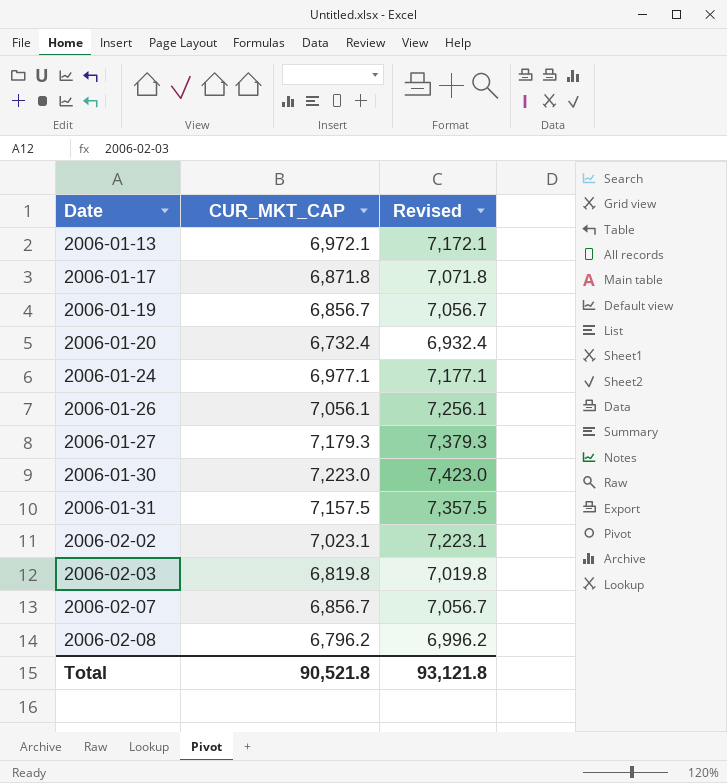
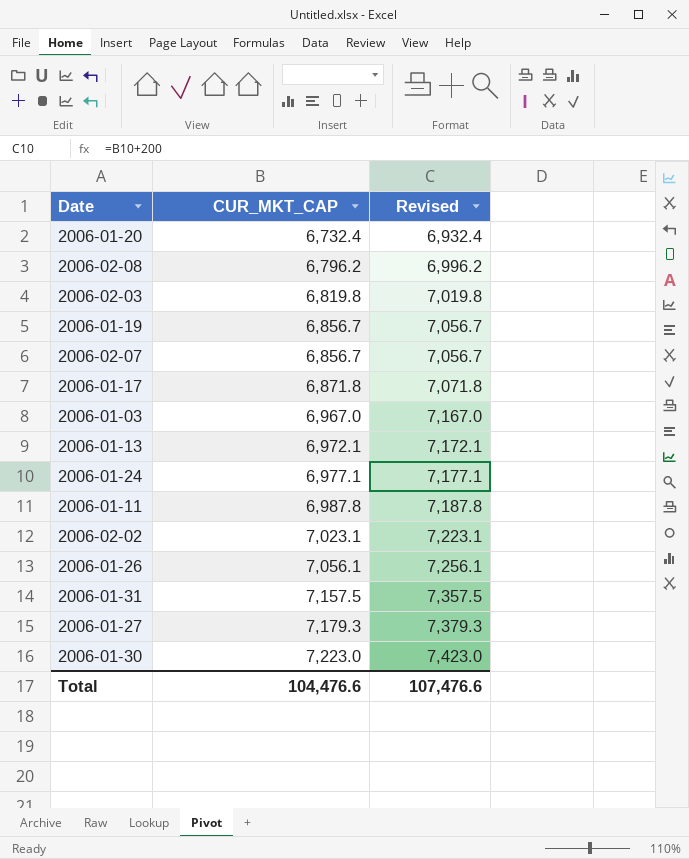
row order: Date ascending -> CUR_MKT_CAP ascending
row 2006-01-03: none -> 6,967.0 | 7,167.0
row 2006-01-11: none -> 6,987.8 | 7,187.8
Total | CUR_MKT_CAP: 90,521.8 -> 104,476.6
Total | Revised: 93,121.8 -> 107,476.6

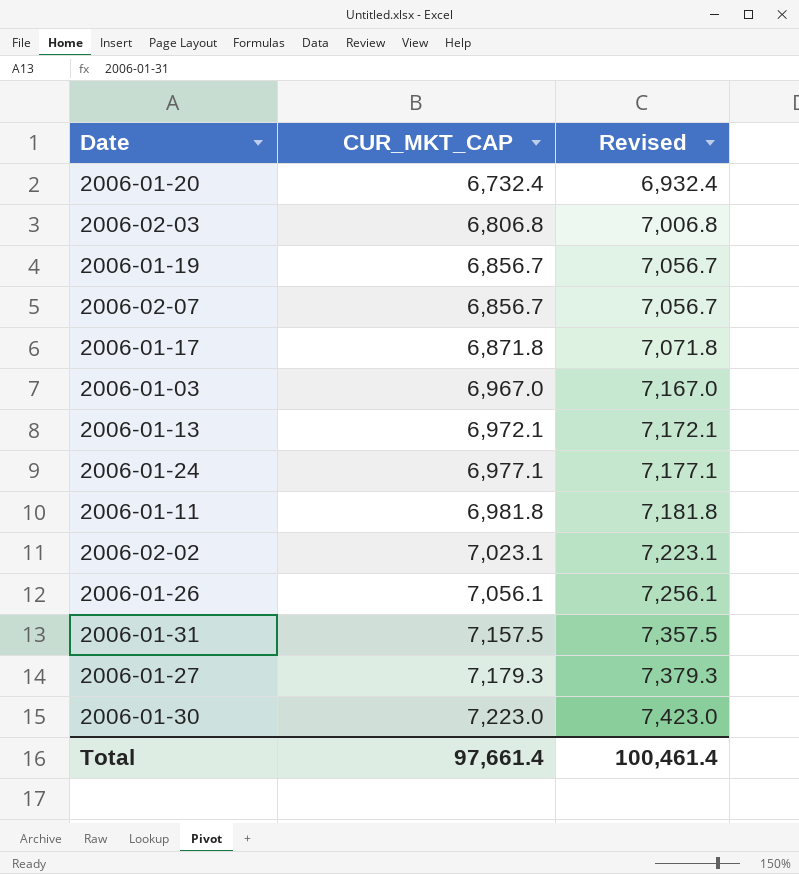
row 2006-02-08: 6,796.2 | 6,996.2 -> none
2006-02-03 | CUR_MKT_CAP: 6,819.8 -> 6,806.8
2006-02-03 | Revised: 7,019.8 -> 7,006.8
2006-01-11 | CUR_MKT_CAP: 6,987.8 -> 6,981.8
2006-01-11 | Revised: 7,187.8 -> 7,181.8
Total | CUR_MKT_CAP: 104,476.6 -> 97,661.4
Total | Revised: 107,476.6 -> 100,461.4

